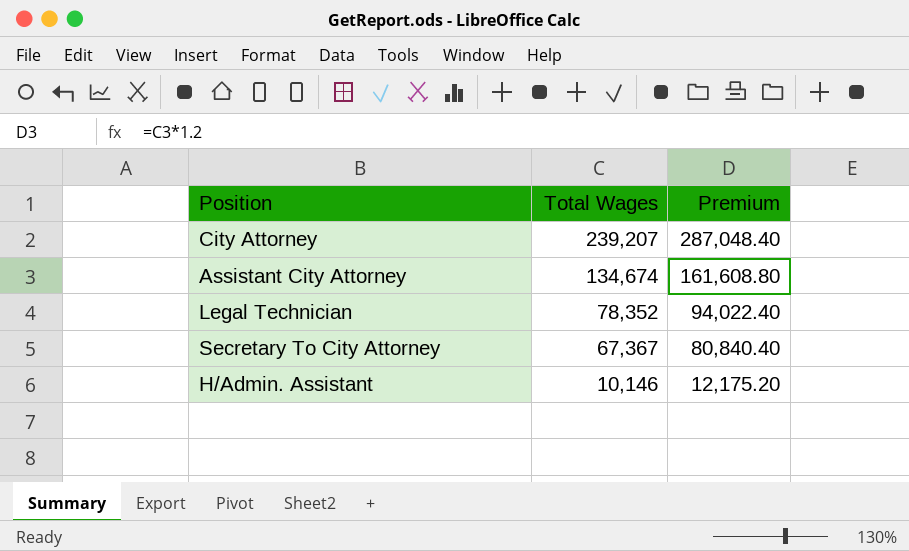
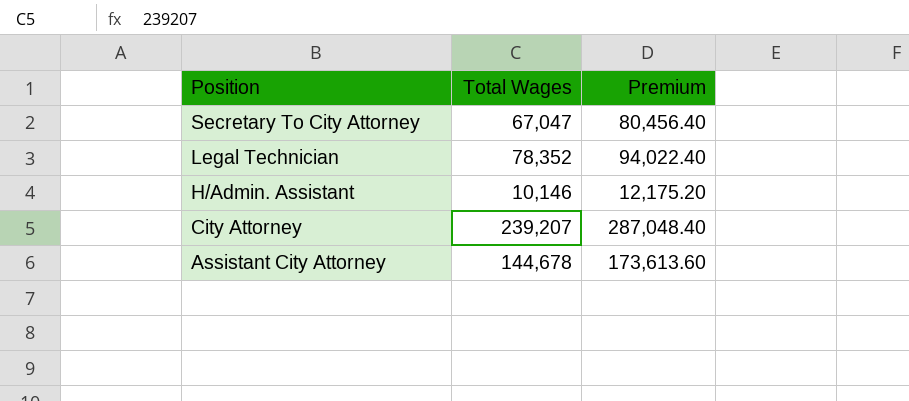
row order: Total Wages descending -> Position descending
Secretary To City Attorney | Total Wages: 67,367 -> 67,047
Secretary To City Attorney | Premium: 80,840.40 -> 80,456.40
Assistant City Attorney | Total Wages: 134,674 -> 144,678
Assistant City Attorney | Premium: 161,608.80 -> 173,613.60

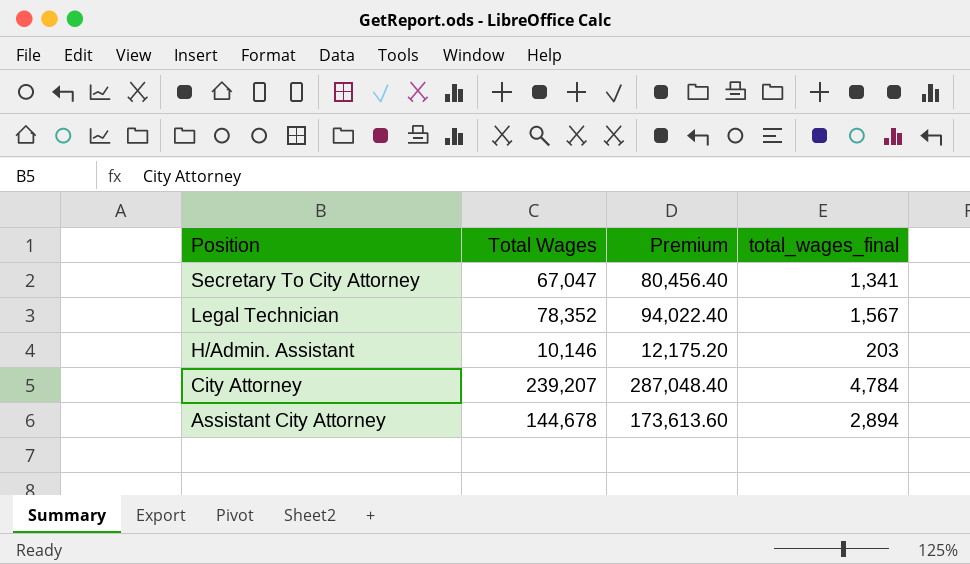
column total_wages_final | formula: none -> [Total Wages] * 0.02

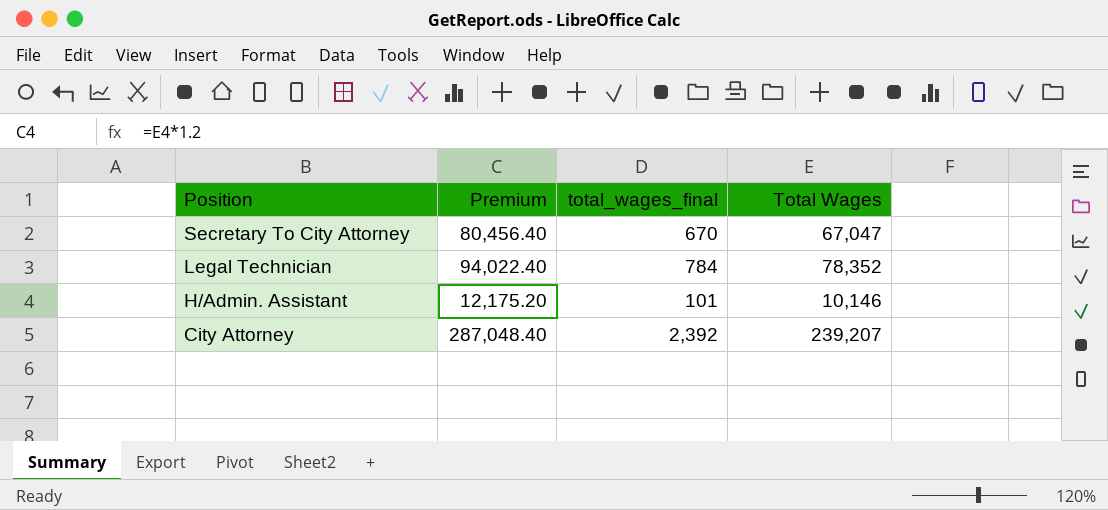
column total_wages_final | formula: [Total Wages] * 0.02 -> [Total Wages] * 0.01
column Total Wages | position: 2 -> 4
row Assistant City Attorney: 144,678 | 173,613.60 | 2,894 -> none

